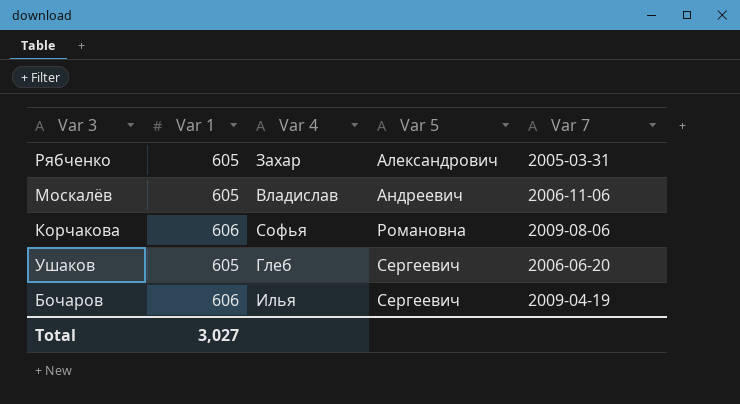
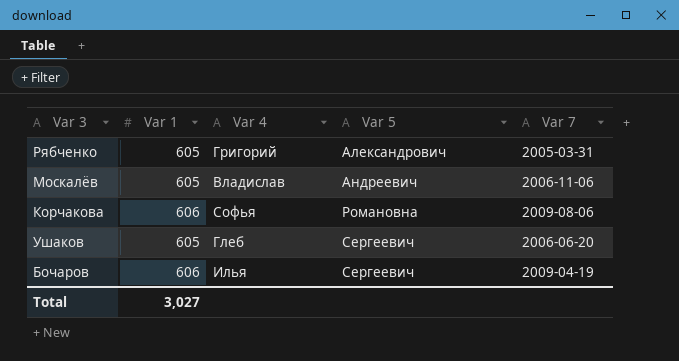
Рябченко | Var 4: Захар -> Григорий

